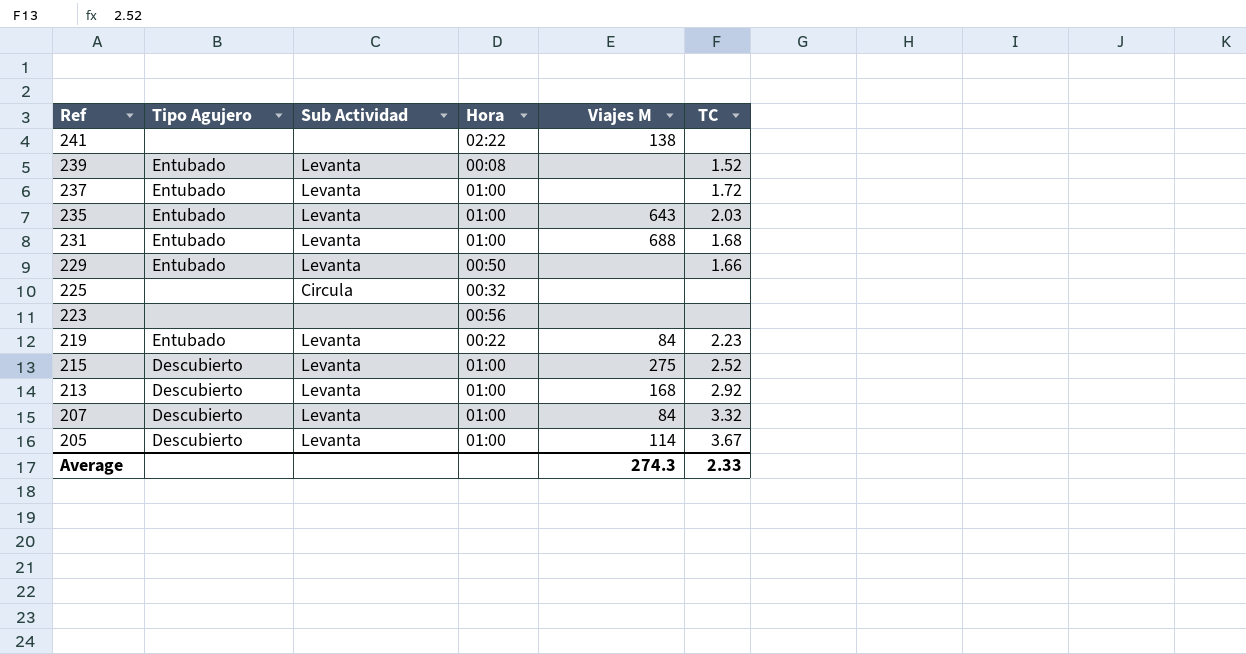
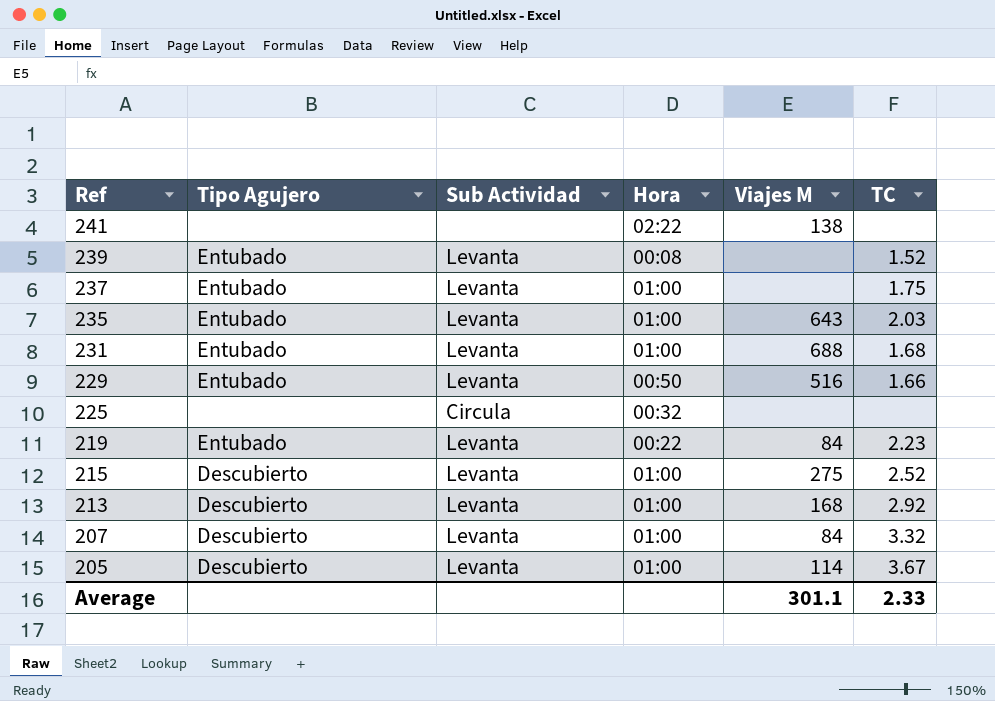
row 223: none | none | 00:56 | none | none -> none
237 | TC: 1.72 -> 1.75
229 | Viajes M: none -> 516
Average | Viajes M: 274.3 -> 301.1

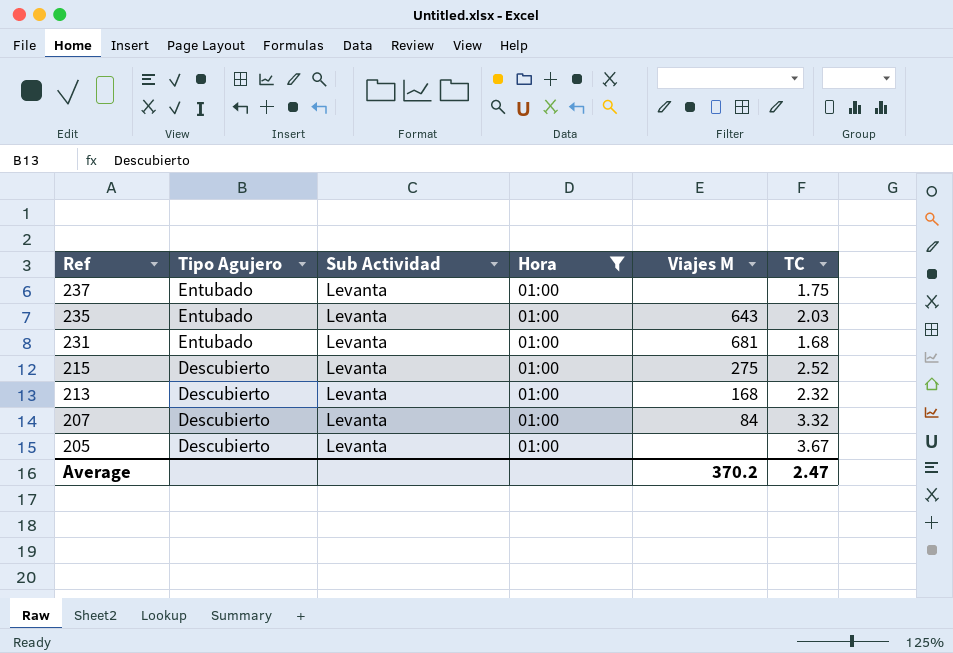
filter: none -> Hora = 01:00
231 | Viajes M: 688 -> 681
213 | TC: 2.92 -> 2.32
205 | Viajes M: 114 -> none
Average | Viajes M: 301.1 -> 370.2
Average | TC: 2.33 -> 2.47

